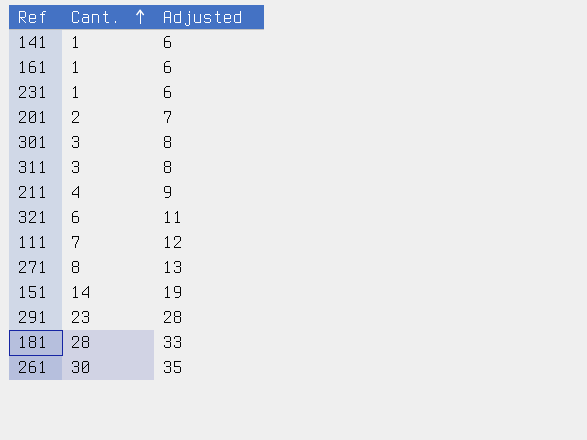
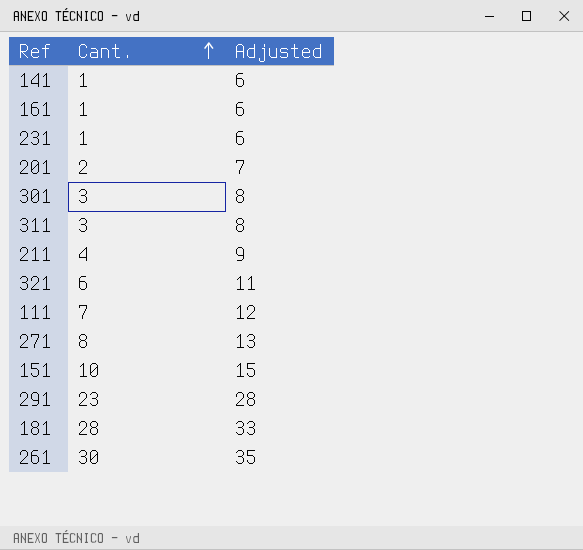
151 | Cant.: 14 -> 10
151 | Adjusted: 19 -> 15

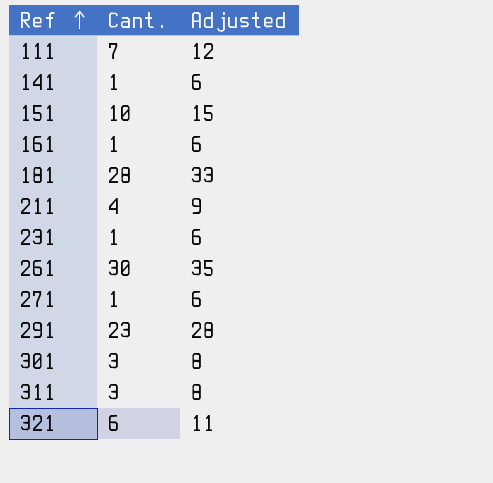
row order: Cant. ascending -> Ref ascending
row 201: 2 | 7 -> none
271 | Cant.: 8 -> 1
271 | Adjusted: 13 -> 6

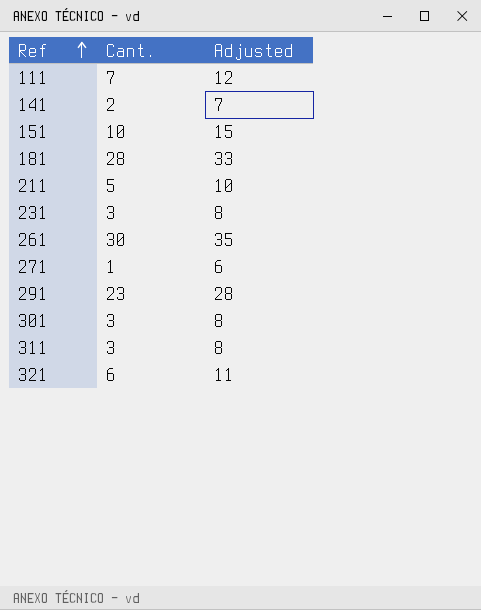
row 161: 1 | 6 -> none
141 | Cant.: 1 -> 2
141 | Adjusted: 6 -> 7
211 | Cant.: 4 -> 5
211 | Adjusted: 9 -> 10
231 | Cant.: 1 -> 3
231 | Adjusted: 6 -> 8

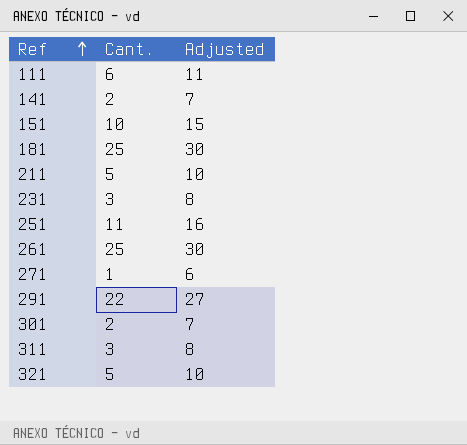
111 | Cant.: 7 -> 6
111 | Adjusted: 12 -> 11
181 | Cant.: 28 -> 25
181 | Adjusted: 33 -> 30
row 251: none -> 11 | 16
261 | Cant.: 30 -> 25
261 | Adjusted: 35 -> 30
291 | Cant.: 23 -> 22
291 | Adjusted: 28 -> 27
301 | Cant.: 3 -> 2
301 | Adjusted: 8 -> 7
321 | Cant.: 6 -> 5
321 | Adjusted: 11 -> 10

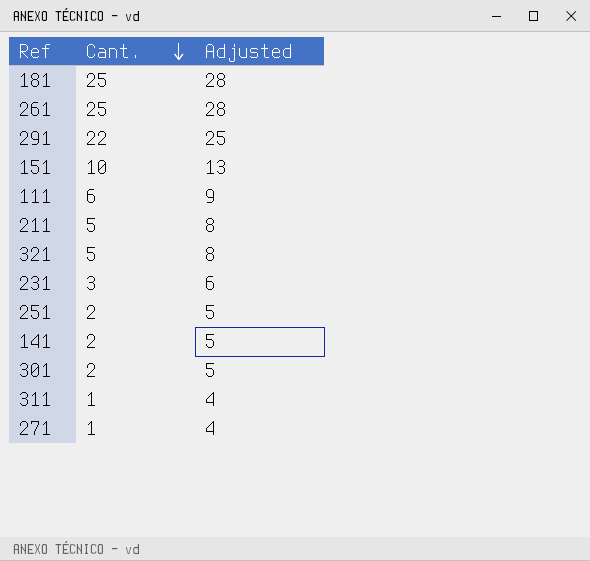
row order: Ref ascending -> Cant. descending
column Adjusted | formula: [Cant.] + 5 -> [Cant.] + 3
251 | Cant.: 11 -> 2
311 | Cant.: 3 -> 1

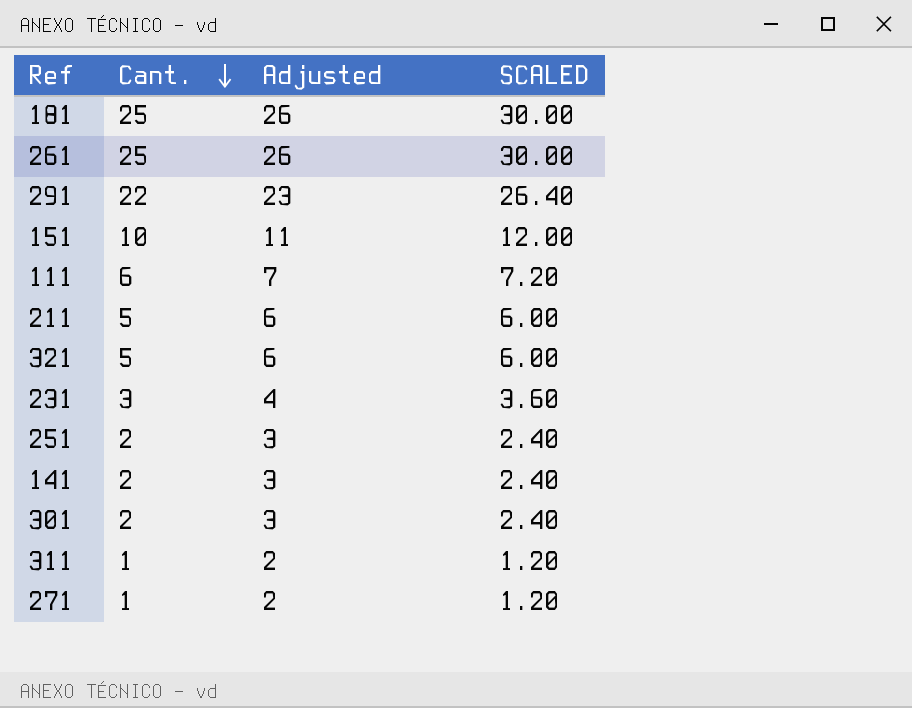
column Adjusted | formula: [Cant.] + 3 -> [Cant.] + 1
column SCALED | formula: none -> [Cant.] * 1.2

